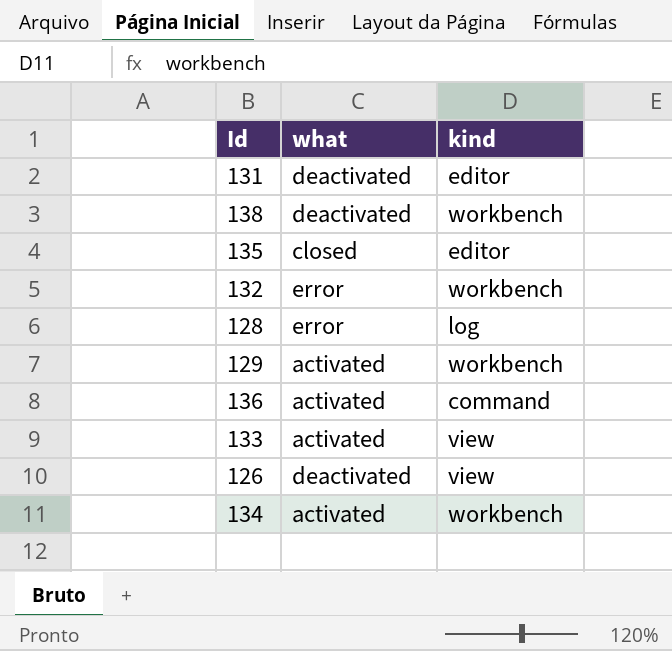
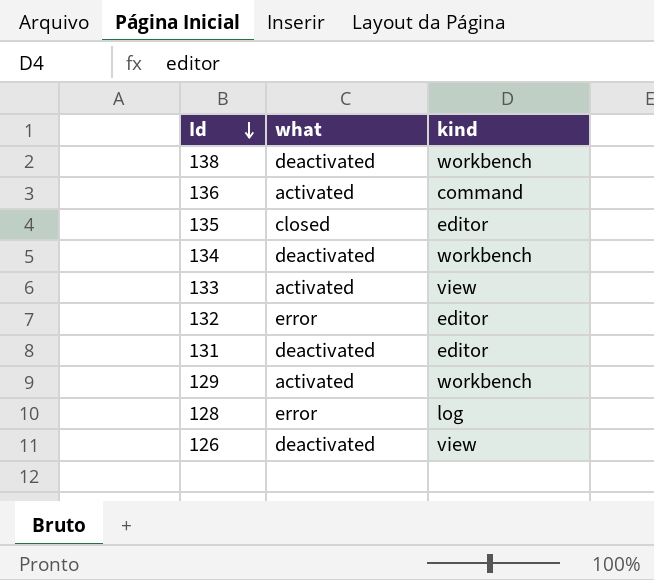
row order: none -> Id descending
134 | what: activated -> deactivated
132 | kind: workbench -> editor

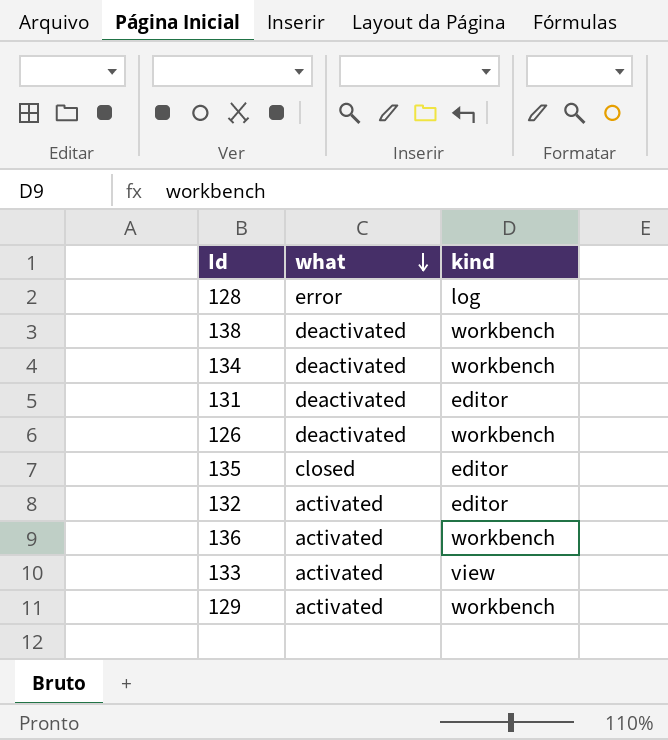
row order: Id descending -> what descending
126 | kind: view -> workbench
132 | what: error -> activated
136 | kind: command -> workbench

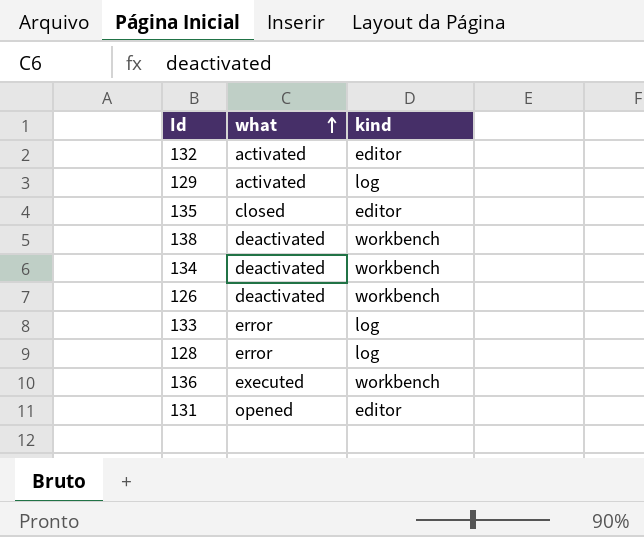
row order: what descending -> what ascending
129 | kind: workbench -> log
133 | what: activated -> error
133 | kind: view -> log
136 | what: activated -> executed
131 | what: deactivated -> opened

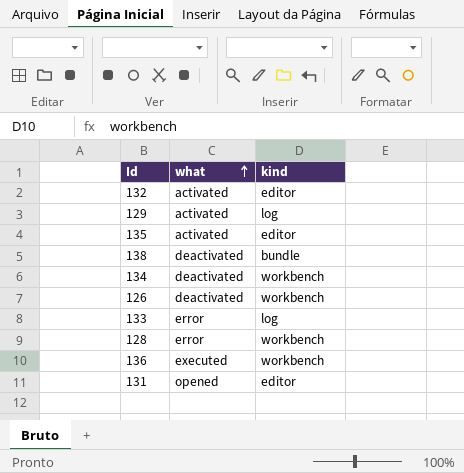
135 | what: closed -> activated
138 | kind: workbench -> bundle
128 | kind: log -> workbench

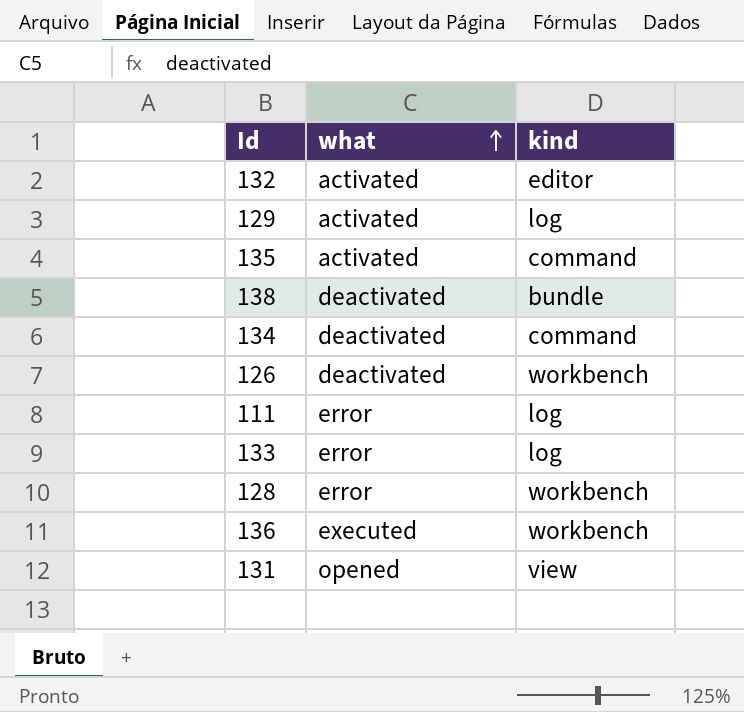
135 | kind: editor -> command
134 | kind: workbench -> command
row 111: none -> error | log
131 | kind: editor -> view

